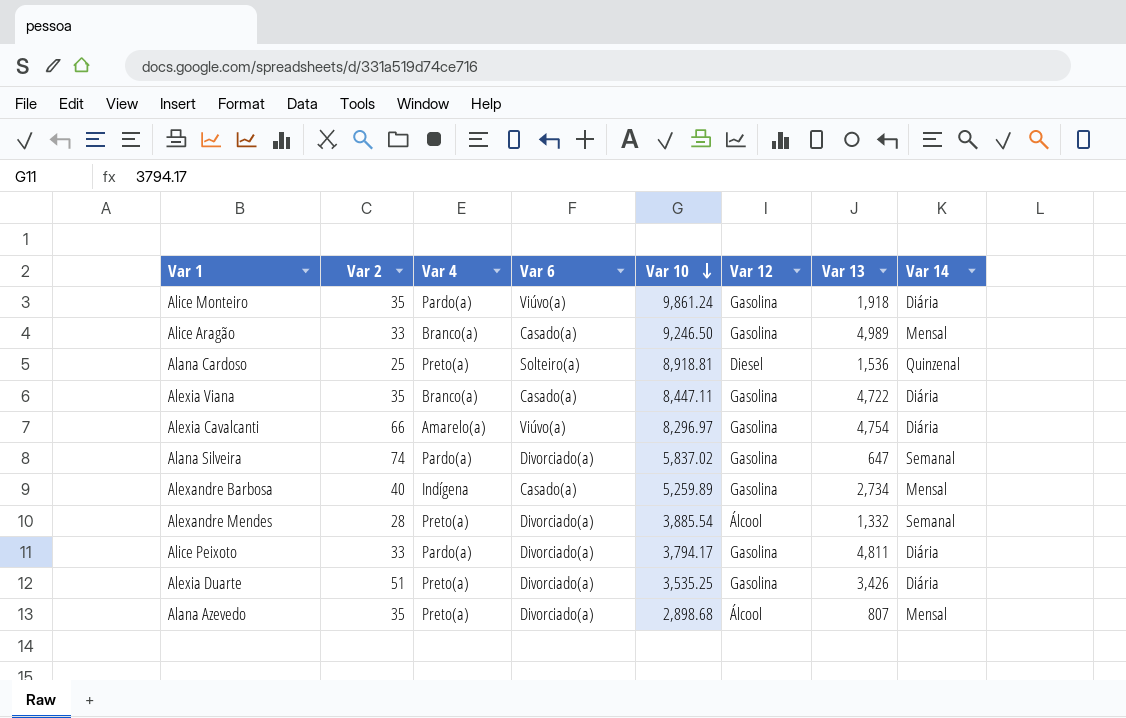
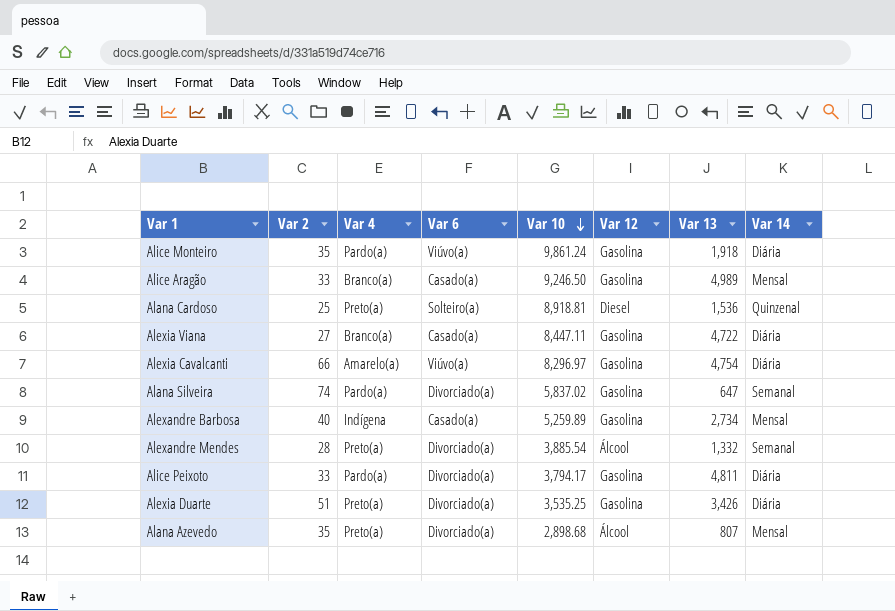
Alexia Viana | Var 2: 35 -> 27

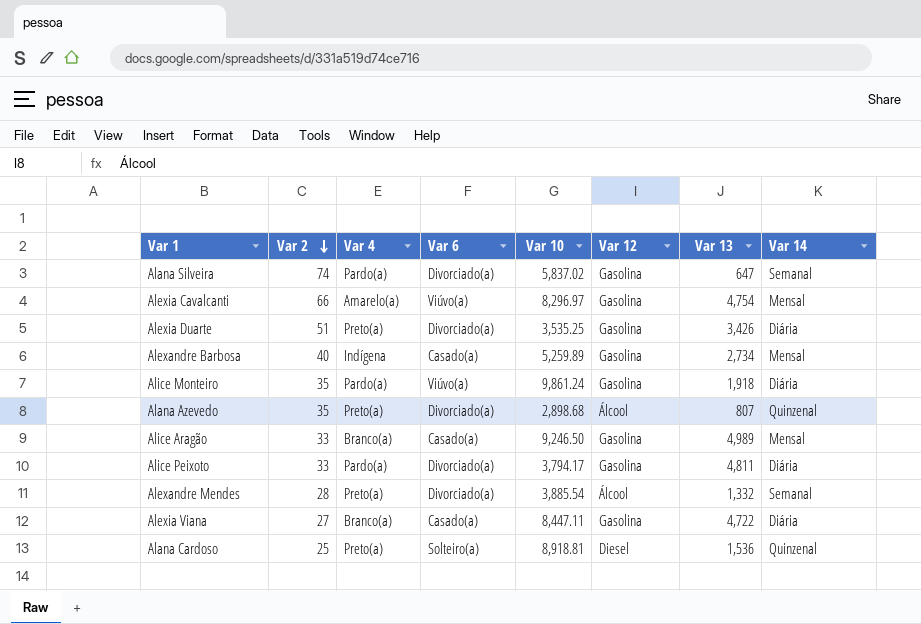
row order: Var 10 descending -> Var 2 descending
Alexia Cavalcanti | Var 14: Diária -> Mensal
Alana Azevedo | Var 14: Mensal -> Quinzenal

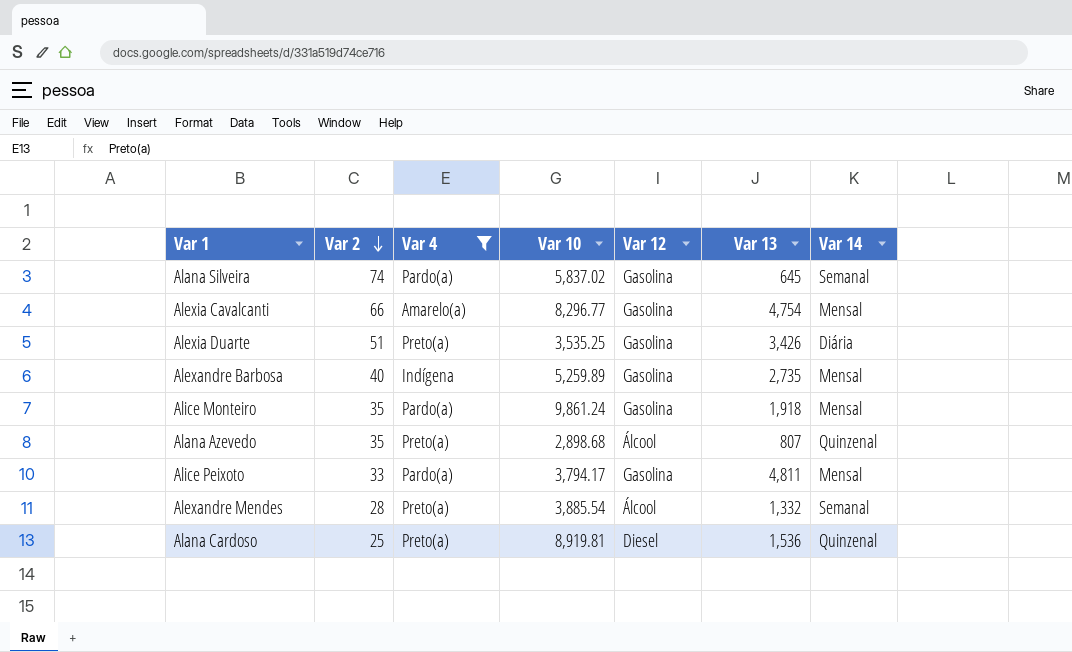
filter: none -> Var 4 != Branco(a)
column Var 6 | position: 4 -> none
Alana Silveira | Var 13: 647 -> 645
Alexia Cavalcanti | Var 10: 8,296.97 -> 8,296.77
Alexandre Barbosa | Var 13: 2,734 -> 2,735
Alice Monteiro | Var 14: Diária -> Mensal
Alice Peixoto | Var 14: Diária -> Mensal
Alana Cardoso | Var 10: 8,918.81 -> 8,919.81

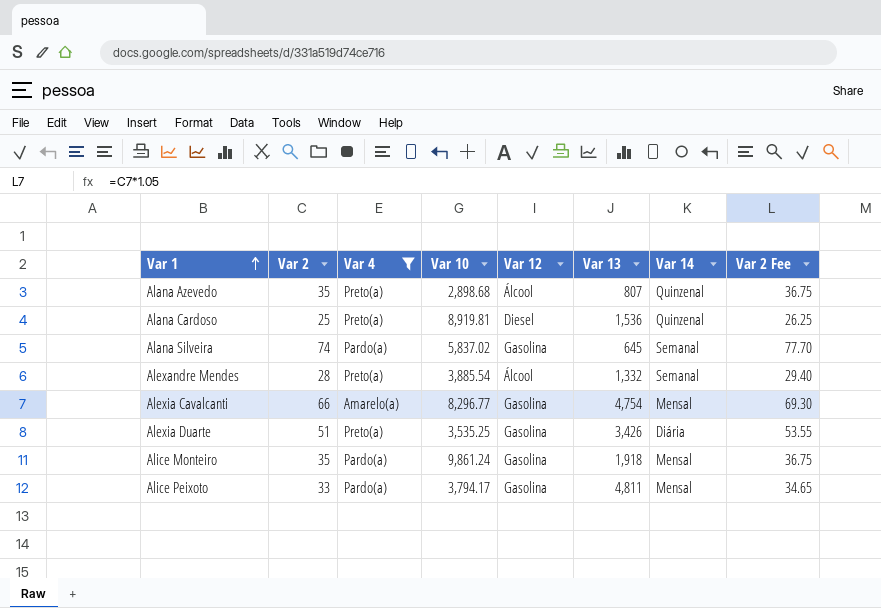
row order: Var 2 descending -> Var 1 ascending
column Var 2 Fee | formula: none -> [Var 2] * 1.05
row Alexandre Barbosa: 40 | Indígena | 5,259.89 | Gasolina | 2,735 | Mensal -> none

